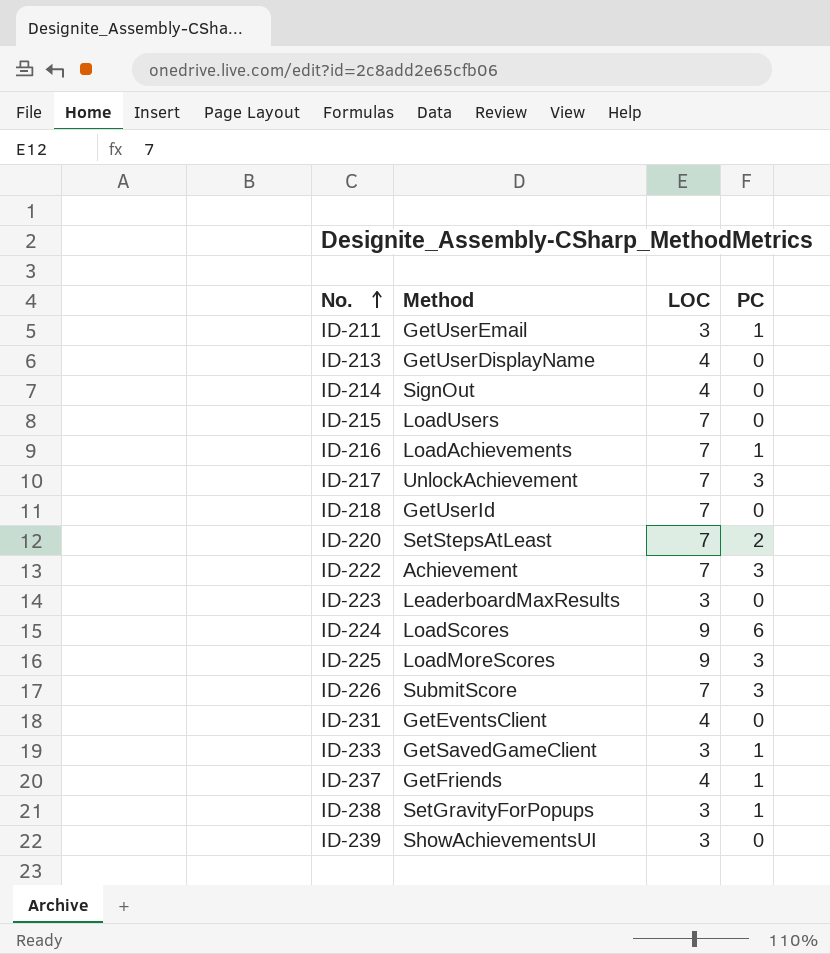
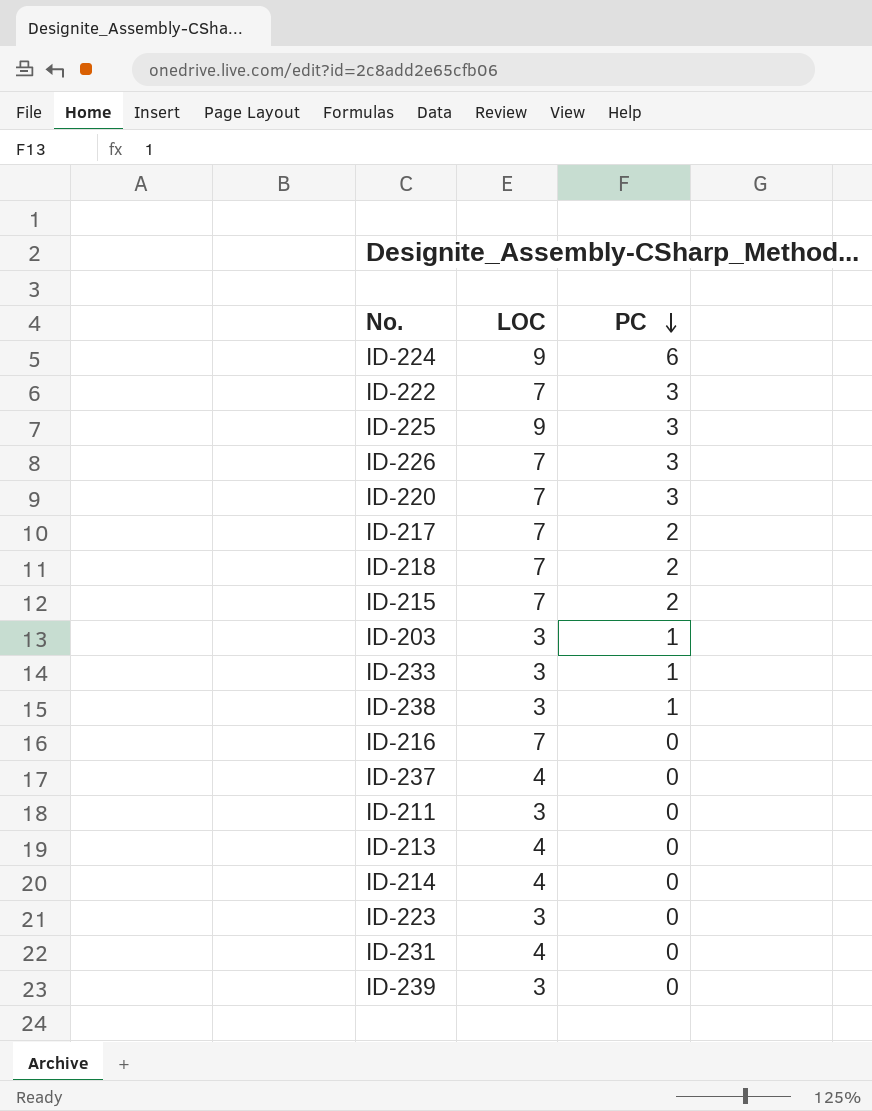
row order: No. ascending -> PC descending
column Method | position: 2 -> none
ID-220 | PC: 2 -> 3
ID-217 | PC: 3 -> 2
ID-218 | PC: 0 -> 2
ID-215 | PC: 0 -> 2
row ID-203: none -> 3 | 1
ID-216 | PC: 1 -> 0
ID-237 | PC: 1 -> 0
ID-211 | PC: 1 -> 0

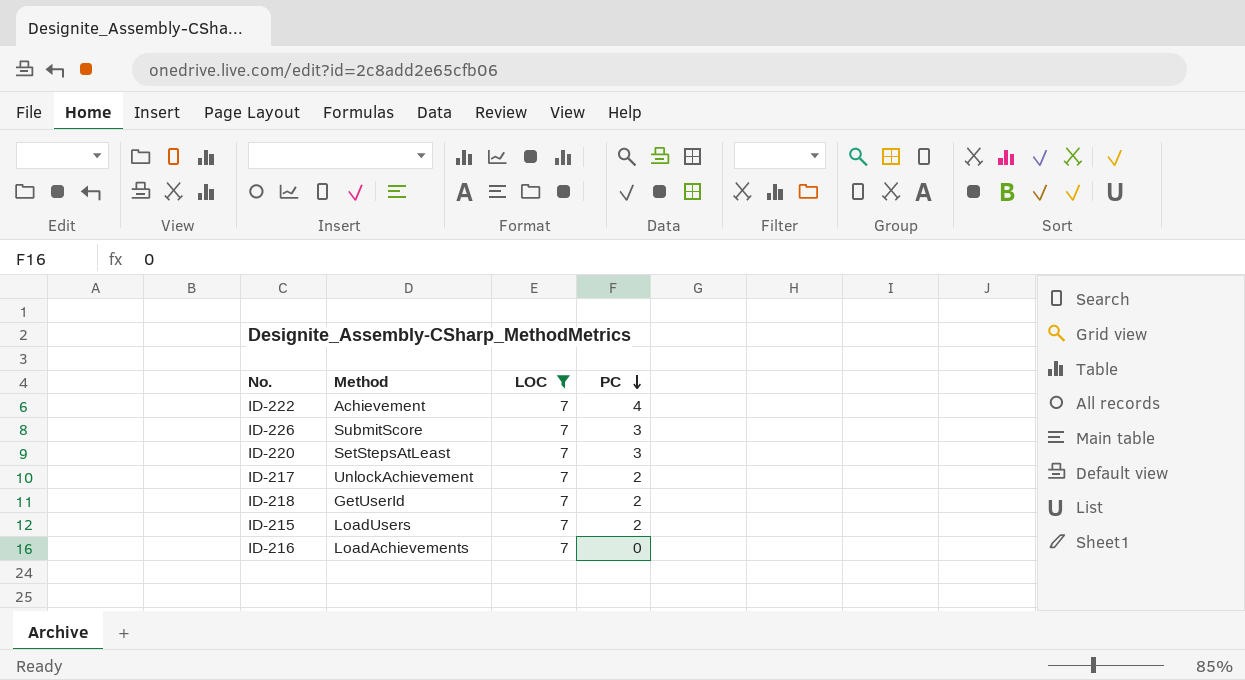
filter: none -> LOC = 7
column Method | position: none -> 2
ID-222 | PC: 3 -> 4

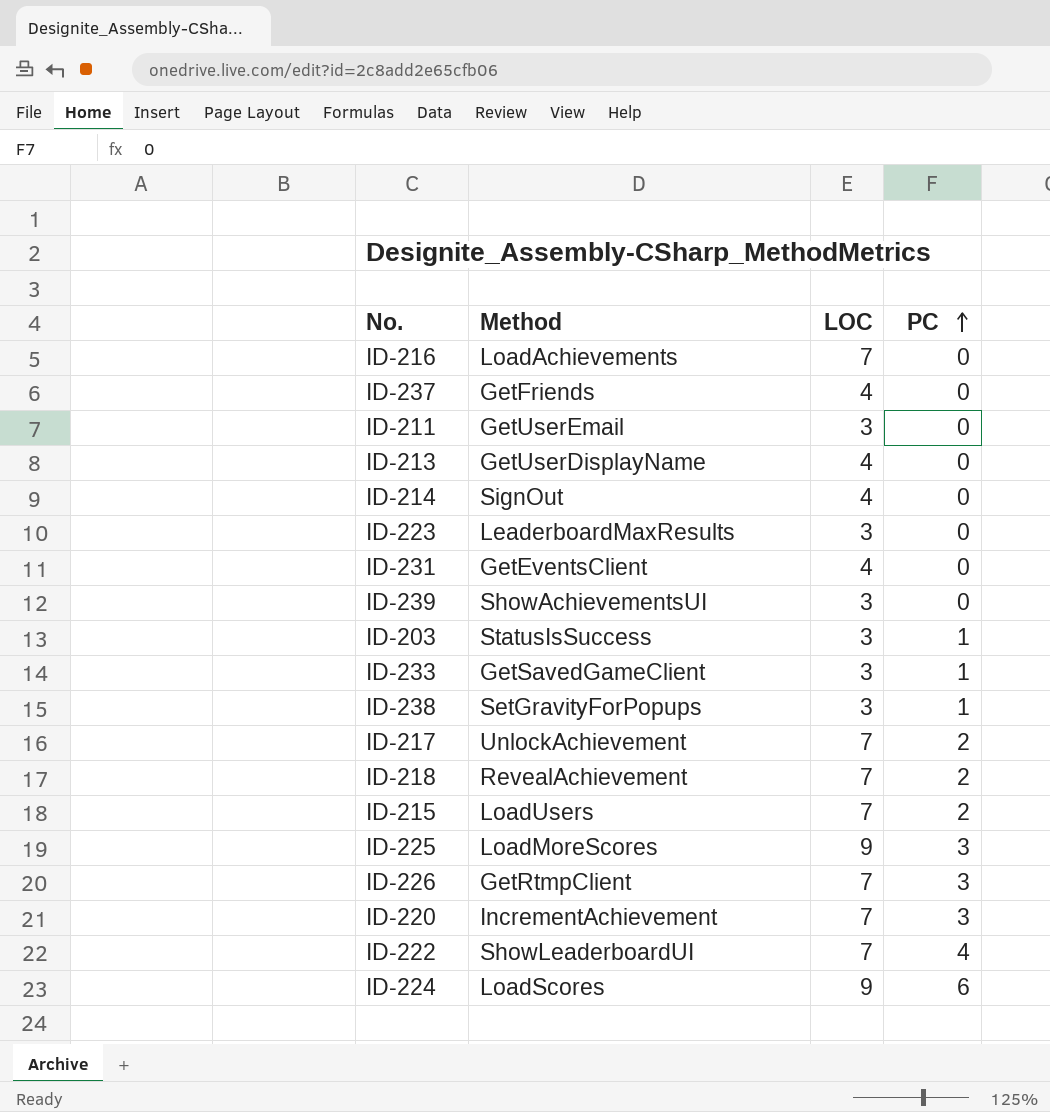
filter: LOC = 7 -> none
row order: PC descending -> PC ascending
ID-218 | Method: GetUserId -> RevealAchievement
ID-226 | Method: SubmitScore -> GetRtmpClient
ID-220 | Method: SetStepsAtLeast -> IncrementAchievement
ID-222 | Method: Achievement -> ShowLeaderboardUI

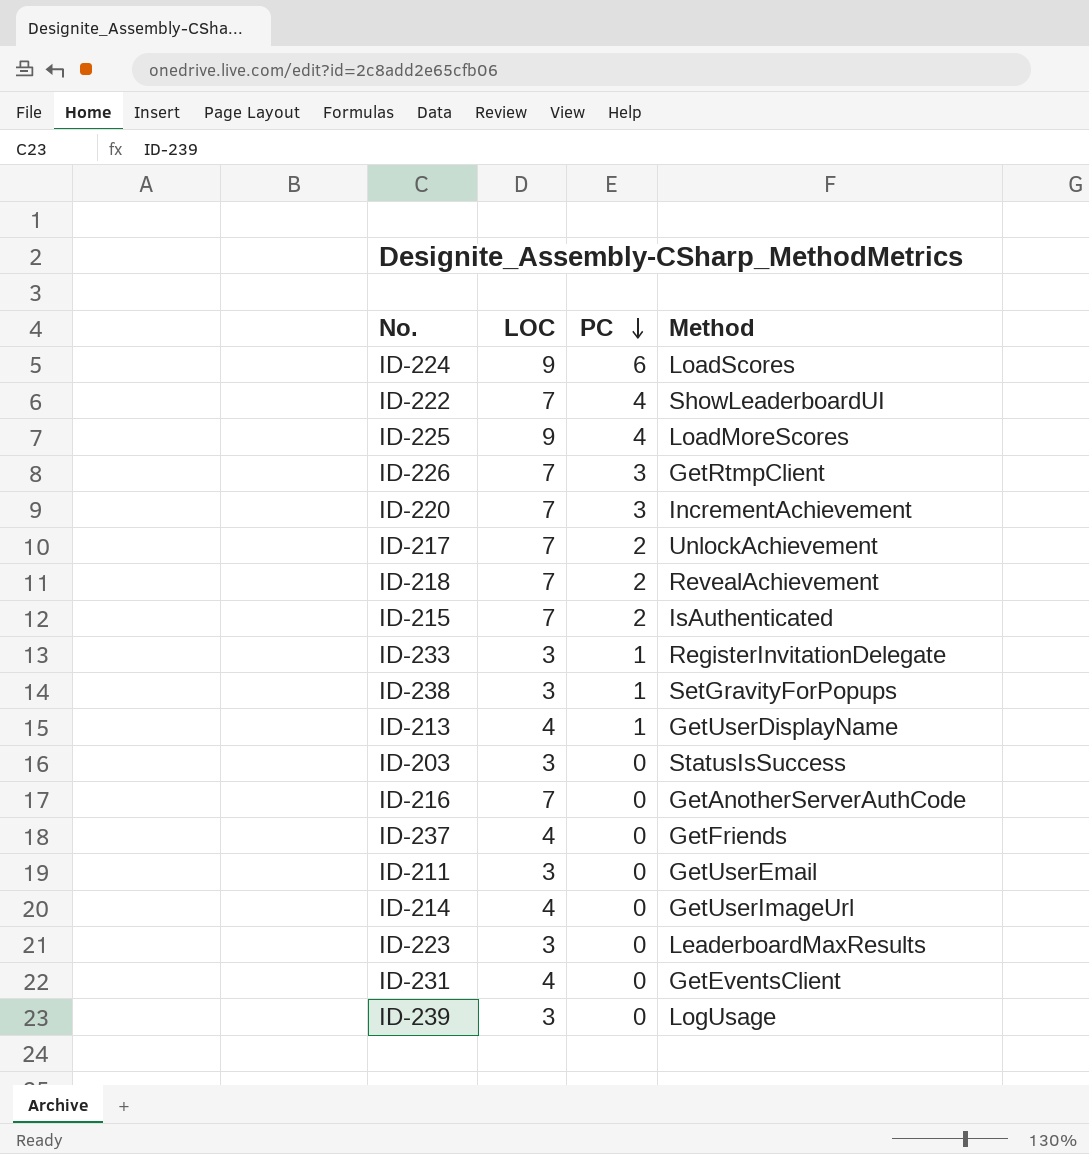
row order: PC ascending -> PC descending
column Method | position: 2 -> 4
ID-225 | PC: 3 -> 4
ID-215 | Method: LoadUsers -> IsAuthenticated
ID-233 | Method: GetSavedGameClient -> RegisterInvitationDelegate
ID-213 | PC: 0 -> 1
ID-203 | PC: 1 -> 0
ID-216 | Method: LoadAchievements -> GetAnotherServerAuthCode
ID-214 | Method: SignOut -> GetUserImageUrl
ID-239 | Method: ShowAchievementsUI -> LogUsage

